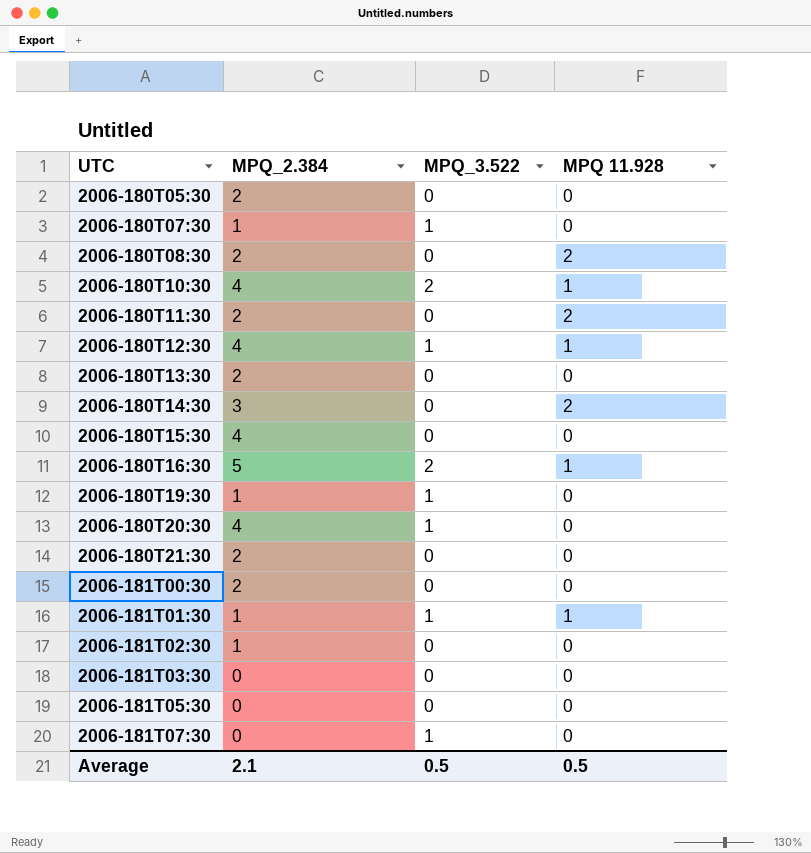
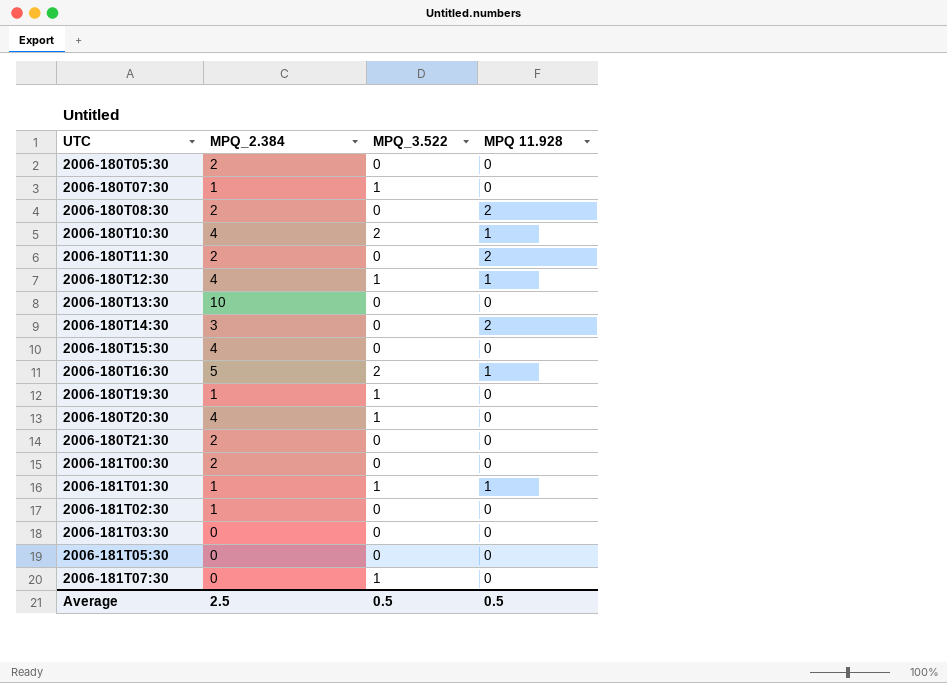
2006-180T13:30 | MPQ_2.384: 2 -> 10
Average | MPQ_2.384: 2.1 -> 2.5

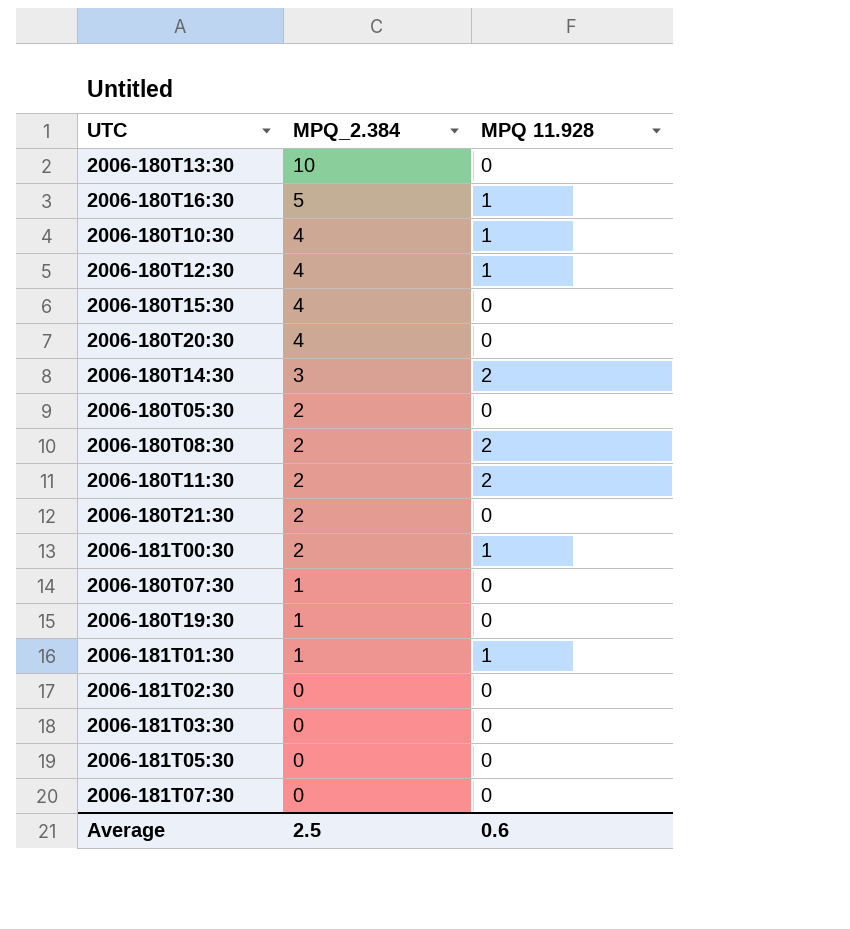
row order: UTC ascending -> MPQ_2.384 descending
column MPQ_3.522 | position: 3 -> none
2006-181T00:30 | MPQ 11.928: 0 -> 1
2006-181T02:30 | MPQ_2.384: 1 -> 0
Average | MPQ 11.928: 0.5 -> 0.6

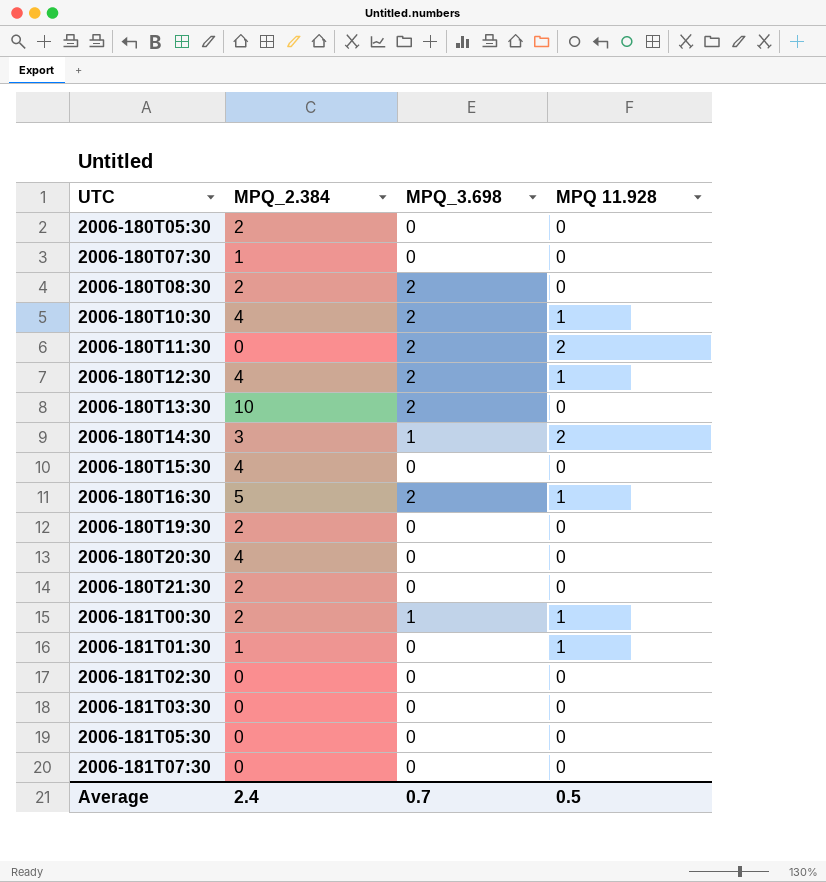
row order: MPQ_2.384 descending -> UTC ascending
column MPQ_3.698 | position: none -> 3
2006-180T08:30 | MPQ 11.928: 2 -> 0
2006-180T11:30 | MPQ_2.384: 2 -> 0
2006-180T19:30 | MPQ_2.384: 1 -> 2
Average | MPQ_2.384: 2.5 -> 2.4
Average | MPQ 11.928: 0.6 -> 0.5

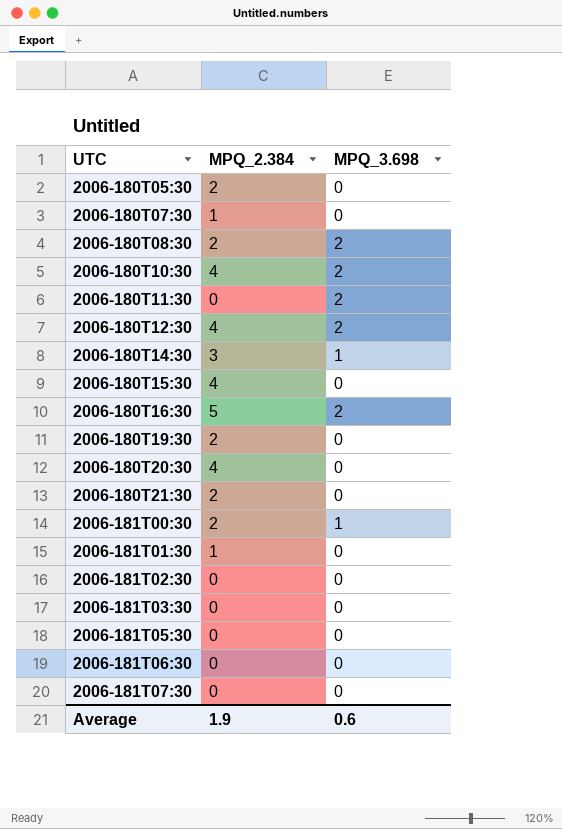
column MPQ 11.928 | position: 4 -> none
row 2006-180T13:30: 10 | 2 | 0 -> none
row 2006-181T06:30: none -> 0 | 0
Average | MPQ_2.384: 2.4 -> 1.9
Average | MPQ_3.698: 0.7 -> 0.6

